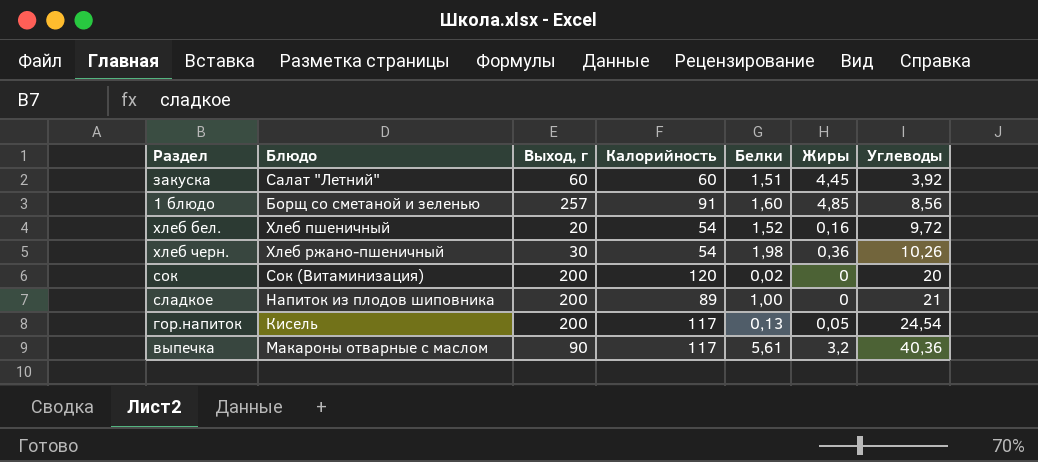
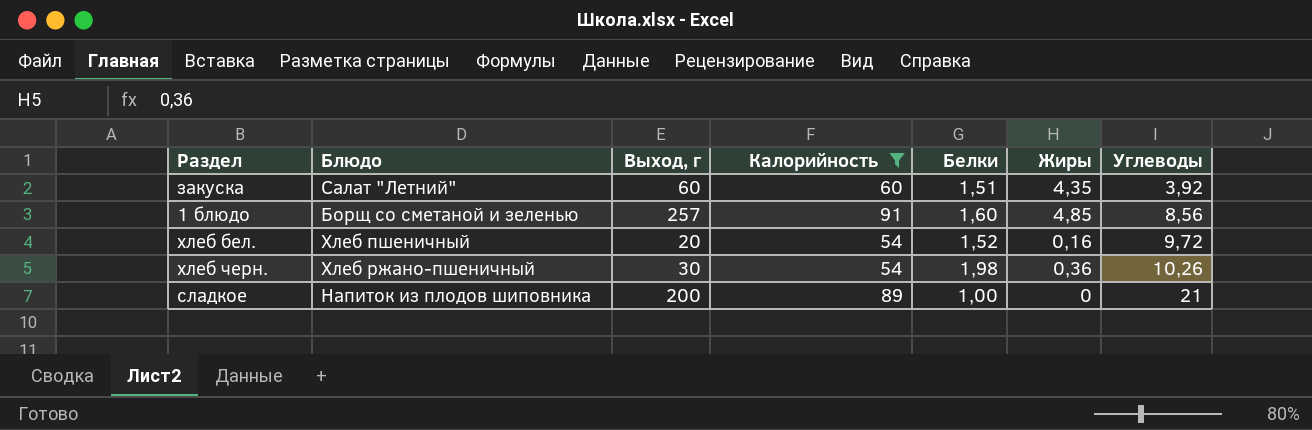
filter: none -> Калорийность <= 91
закуска | Жиры: 4,45 -> 4,35

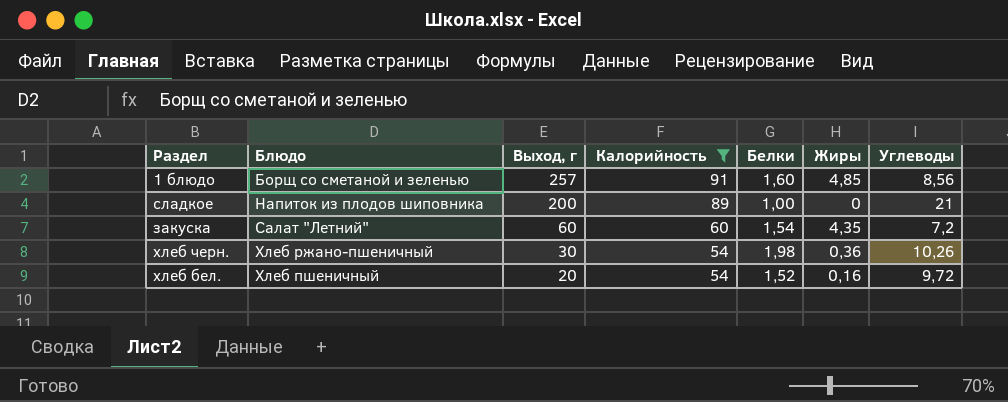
row order: Углеводы ascending -> Выход, г descending
закуска | Белки: 1,51 -> 1,54
закуска | Углеводы: 3,92 -> 7,2

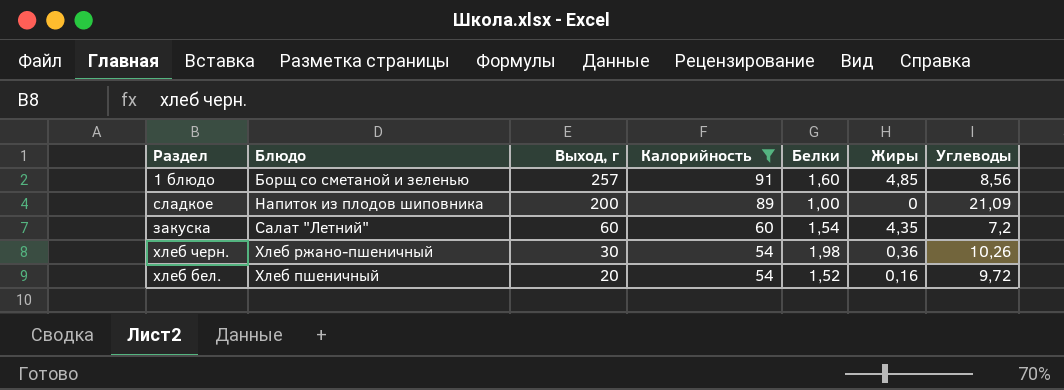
сладкое | Углеводы: 21 -> 21,09

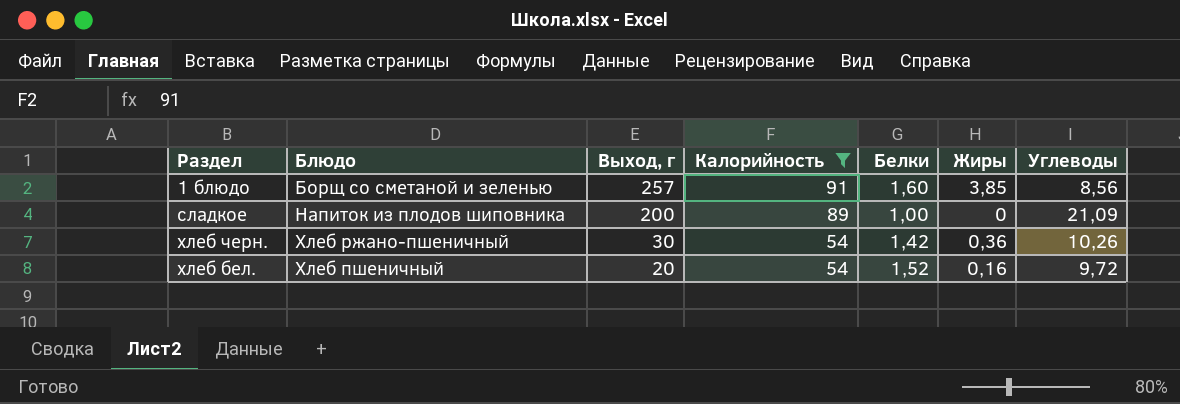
row закуска: Салат "Летний" | 60 | 60 | 1,54 | 4,35 | 7,2 -> none
1 блюдо | Жиры: 4,85 -> 3,85
хлеб черн. | Белки: 1,98 -> 1,42

